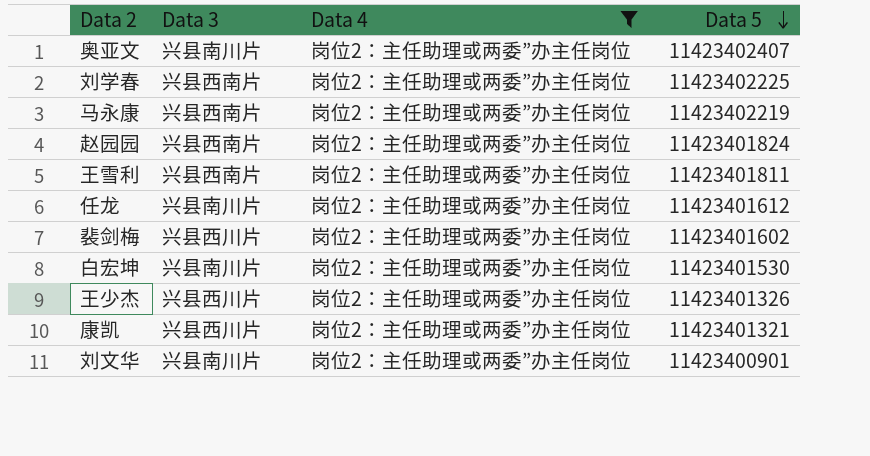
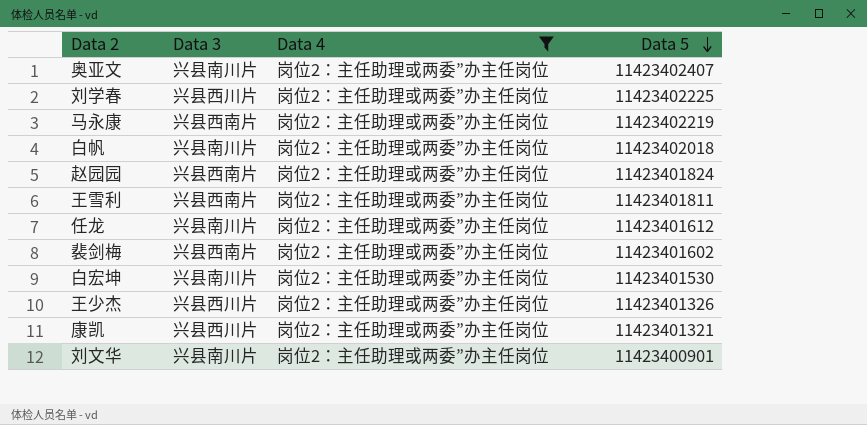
刘学春 | Data 3: 兴县西南片 -> 兴县西川片
row 白帆: none -> 兴县南川片 | 岗位2：主任助理或两委”办主任岗位 | 11423402018
裴剑梅 | Data 3: 兴县西川片 -> 兴县西南片

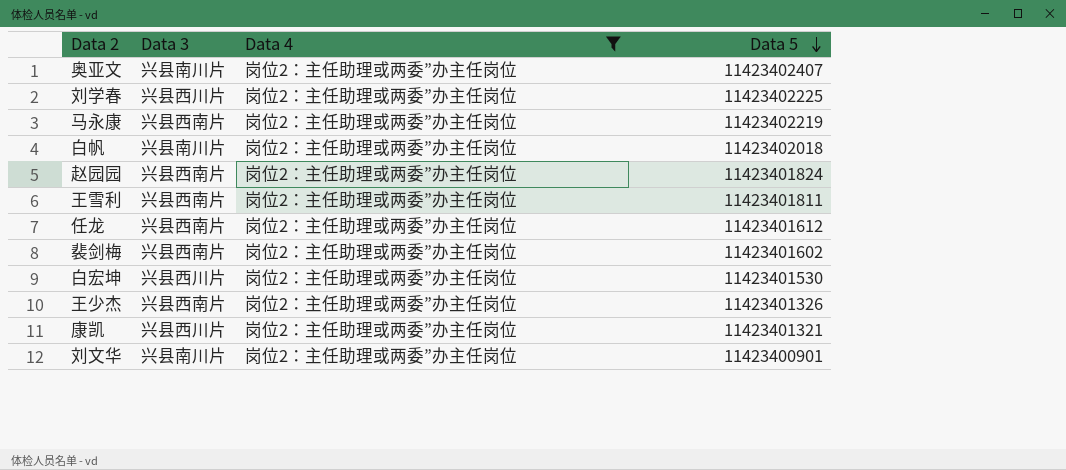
任龙 | Data 3: 兴县南川片 -> 兴县西南片
白宏坤 | Data 3: 兴县南川片 -> 兴县西川片
王少杰 | Data 3: 兴县西川片 -> 兴县西南片

